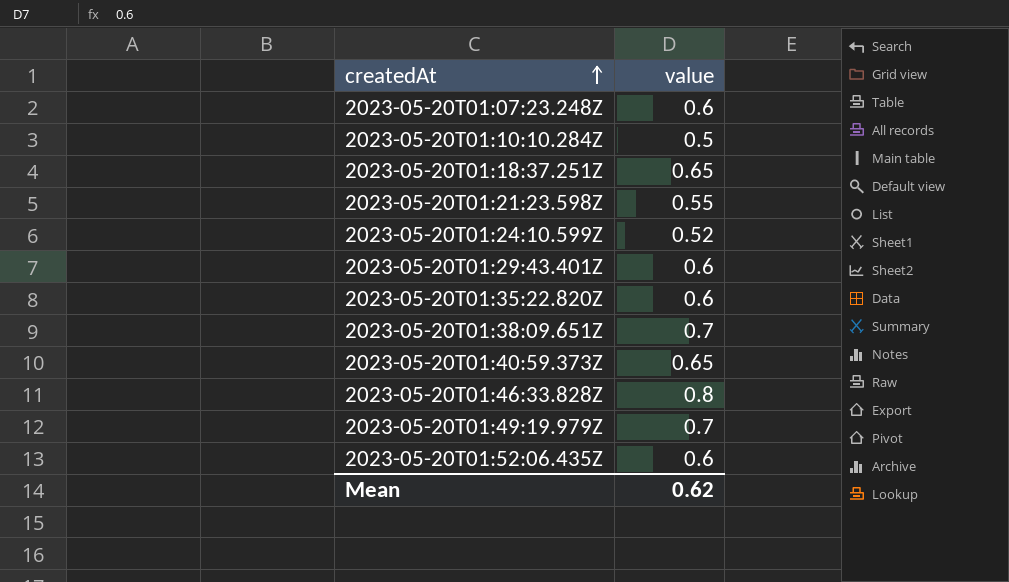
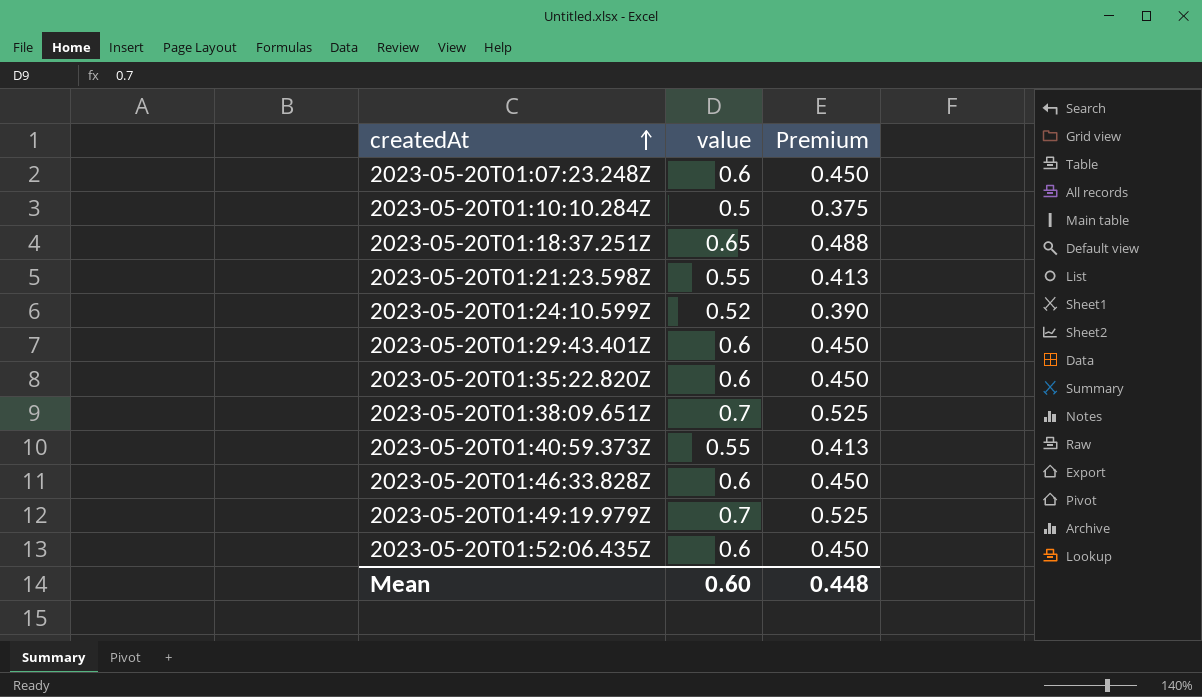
column Premium | formula: none -> [value] * 0.75
2023-05-20T01:40:59.373Z | value: 0.65 -> 0.55
2023-05-20T01:46:33.828Z | value: 0.8 -> 0.6
Mean | value: 0.62 -> 0.60

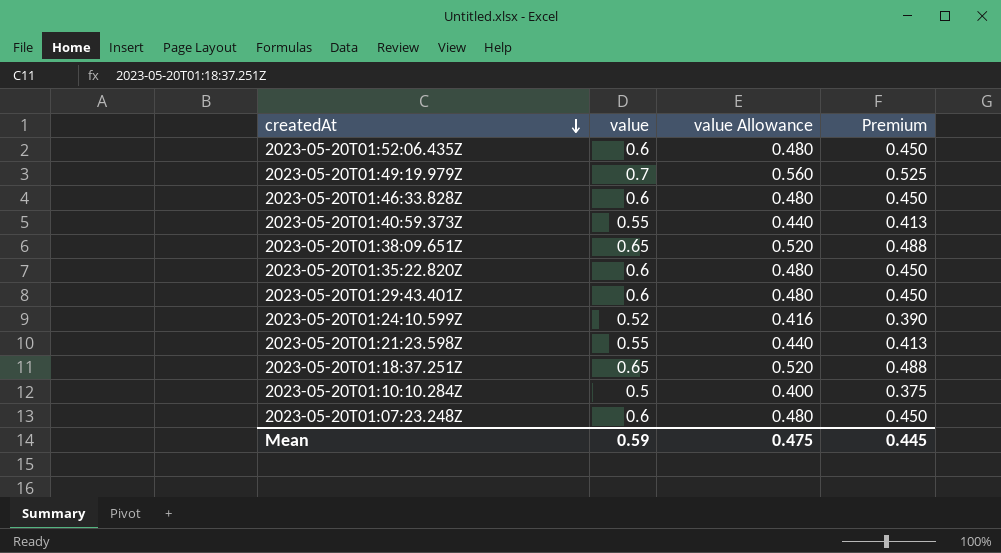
row order: createdAt ascending -> createdAt descending
column value Allowance | formula: none -> [value] * 0.8
2023-05-20T01:38:09.651Z | value: 0.7 -> 0.65
2023-05-20T01:38:09.651Z | Premium: 0.525 -> 0.488
Mean | value: 0.60 -> 0.59
Mean | Premium: 0.448 -> 0.445

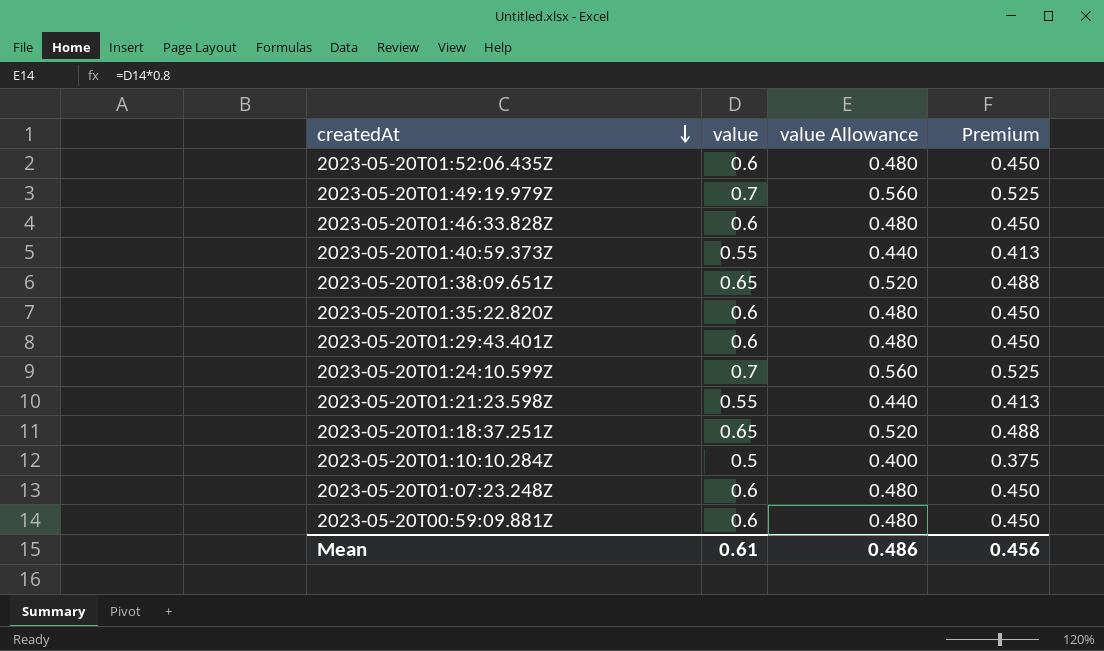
2023-05-20T01:24:10.599Z | value: 0.52 -> 0.7
2023-05-20T01:24:10.599Z | value Allowance: 0.416 -> 0.560
2023-05-20T01:24:10.599Z | Premium: 0.390 -> 0.525
row 2023-05-20T00:59:09.881Z: none -> 0.6 | 0.480 | 0.450
Mean | value: 0.59 -> 0.61
Mean | value Allowance: 0.475 -> 0.486
Mean | Premium: 0.445 -> 0.456

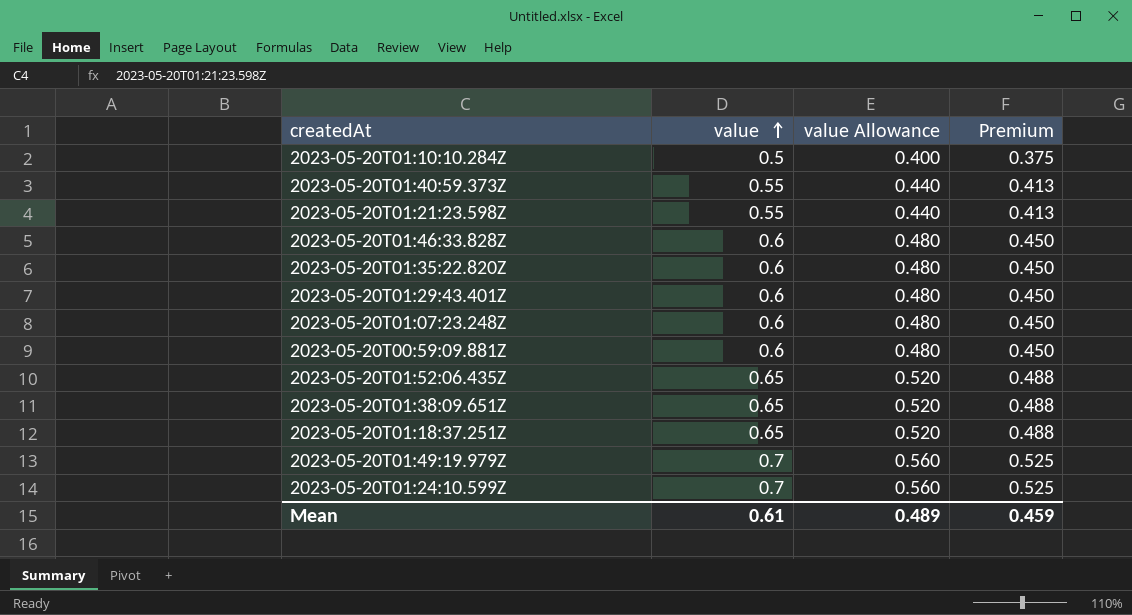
row order: createdAt descending -> value ascending
2023-05-20T01:52:06.435Z | value: 0.6 -> 0.65
2023-05-20T01:52:06.435Z | value Allowance: 0.480 -> 0.520
2023-05-20T01:52:06.435Z | Premium: 0.450 -> 0.488
Mean | value Allowance: 0.486 -> 0.489
Mean | Premium: 0.456 -> 0.459

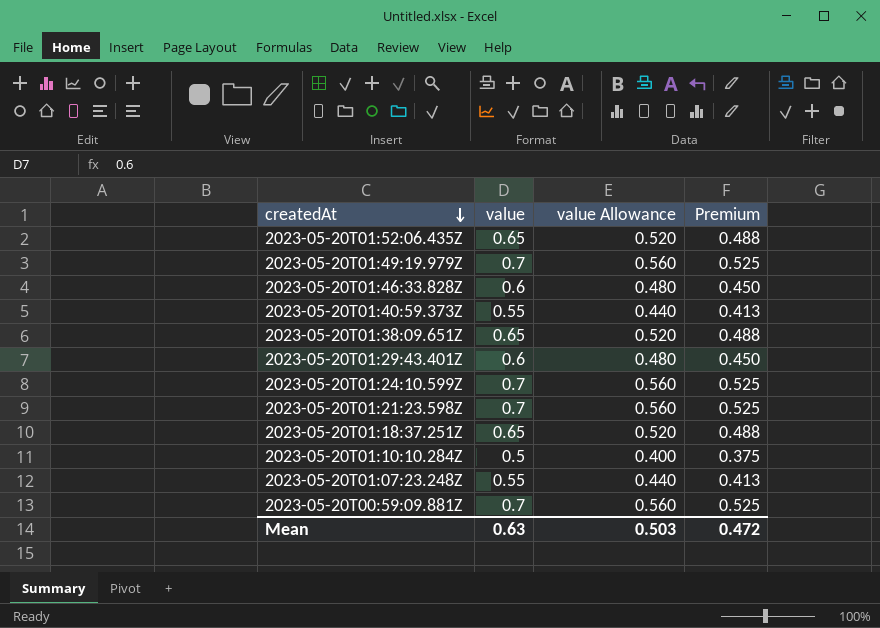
row order: value ascending -> createdAt descending
row 2023-05-20T01:35:22.820Z: 0.6 | 0.480 | 0.450 -> none
2023-05-20T01:21:23.598Z | value: 0.55 -> 0.7
2023-05-20T01:21:23.598Z | value Allowance: 0.440 -> 0.560
2023-05-20T01:21:23.598Z | Premium: 0.413 -> 0.525
2023-05-20T01:07:23.248Z | value: 0.6 -> 0.55
2023-05-20T01:07:23.248Z | value Allowance: 0.480 -> 0.440
2023-05-20T01:07:23.248Z | Premium: 0.450 -> 0.413
2023-05-20T00:59:09.881Z | value: 0.6 -> 0.7
2023-05-20T00:59:09.881Z | value Allowance: 0.480 -> 0.560
2023-05-20T00:59:09.881Z | Premium: 0.450 -> 0.525
Mean | value: 0.61 -> 0.63
Mean | value Allowance: 0.489 -> 0.503
Mean | Premium: 0.459 -> 0.472

